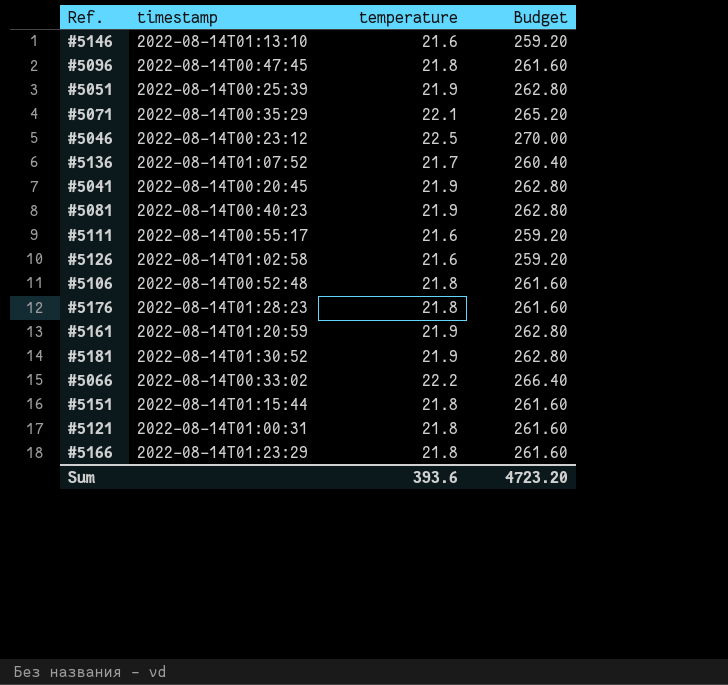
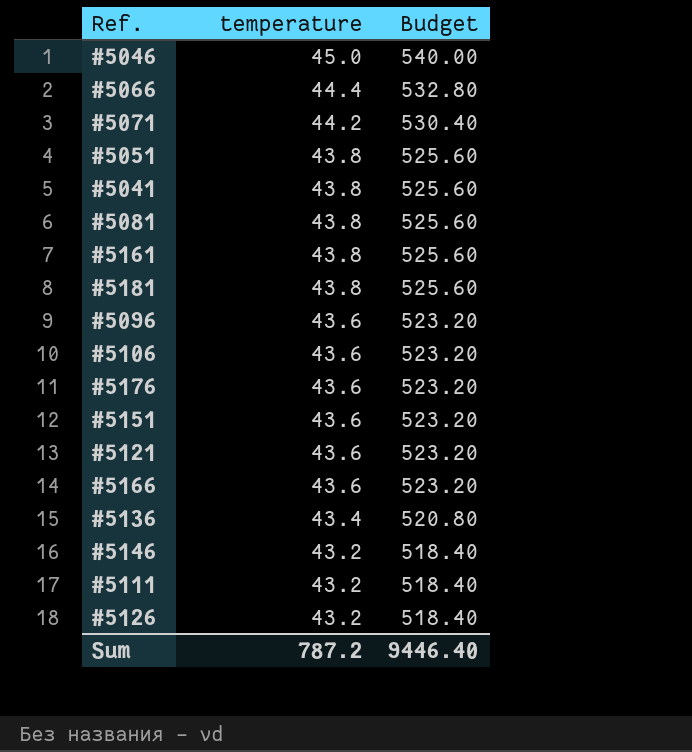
row order: none -> temperature descending
column timestamp | position: 2 -> none
#5046 | temperature: 22.5 -> 45.0
#5046 | Budget: 270.00 -> 540.00
#5066 | temperature: 22.2 -> 44.4
#5066 | Budget: 266.40 -> 532.80
#5071 | temperature: 22.1 -> 44.2
#5071 | Budget: 265.20 -> 530.40
#5051 | temperature: 21.9 -> 43.8
#5051 | Budget: 262.80 -> 525.60
#5041 | temperature: 21.9 -> 43.8
#5041 | Budget: 262.80 -> 525.60
#5081 | temperature: 21.9 -> 43.8
#5081 | Budget: 262.80 -> 525.60
#5161 | temperature: 21.9 -> 43.8
#5161 | Budget: 262.80 -> 525.60
#5181 | temperature: 21.9 -> 43.8
#5181 | Budget: 262.80 -> 525.60
#5096 | temperature: 21.8 -> 43.6
#5096 | Budget: 261.60 -> 523.20
#5106 | temperature: 21.8 -> 43.6
#5106 | Budget: 261.60 -> 523.20
#5176 | temperature: 21.8 -> 43.6
#5176 | Budget: 261.60 -> 523.20
#5151 | temperature: 21.8 -> 43.6
#5151 | Budget: 261.60 -> 523.20
#5121 | temperature: 21.8 -> 43.6
#5121 | Budget: 261.60 -> 523.20
#5166 | temperature: 21.8 -> 43.6
#5166 | Budget: 261.60 -> 523.20
#5136 | temperature: 21.7 -> 43.4
#5136 | Budget: 260.40 -> 520.80
#5146 | temperature: 21.6 -> 43.2
#5146 | Budget: 259.20 -> 518.40
#5111 | temperature: 21.6 -> 43.2
#5111 | Budget: 259.20 -> 518.40
#5126 | temperature: 21.6 -> 43.2
#5126 | Budget: 259.20 -> 518.40
Sum | temperature: 393.6 -> 787.2
Sum | Budget: 4723.20 -> 9446.40

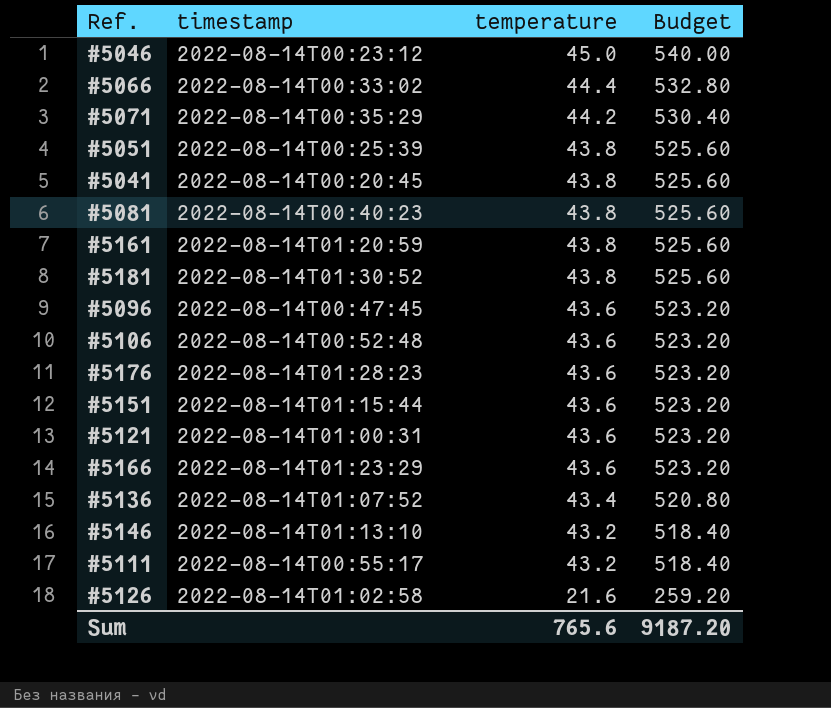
column timestamp | position: none -> 2
#5126 | temperature: 43.2 -> 21.6
#5126 | Budget: 518.40 -> 259.20
Sum | temperature: 787.2 -> 765.6
Sum | Budget: 9446.40 -> 9187.20

